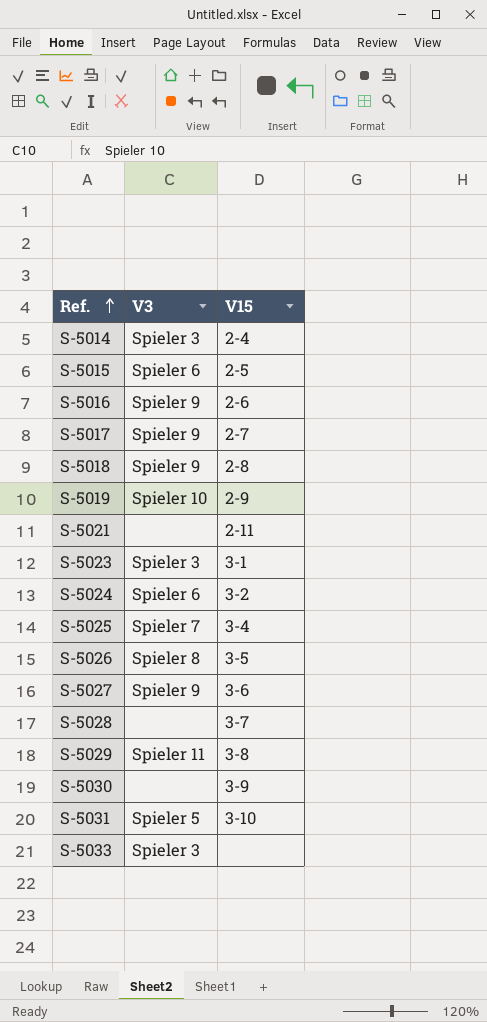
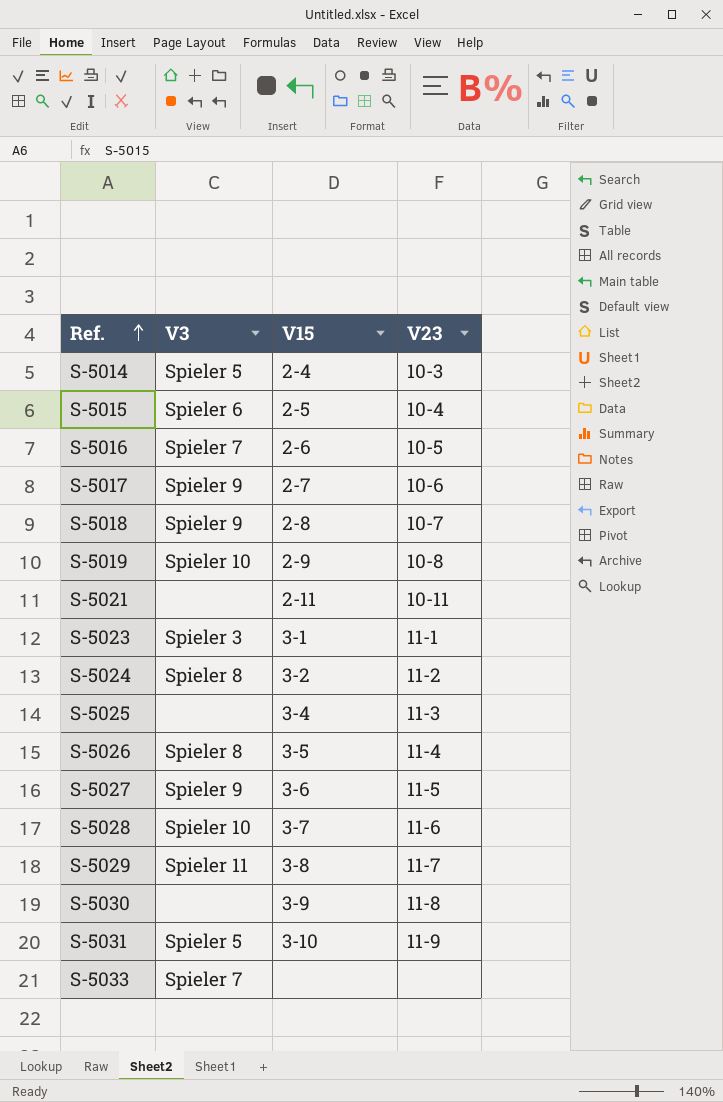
column V23 | position: none -> 4
S-5014 | V3: Spieler 3 -> Spieler 5
S-5016 | V3: Spieler 9 -> Spieler 7
S-5024 | V3: Spieler 6 -> Spieler 8
S-5025 | V3: Spieler 7 -> none
S-5028 | V3: none -> Spieler 10
S-5033 | V3: Spieler 3 -> Spieler 7

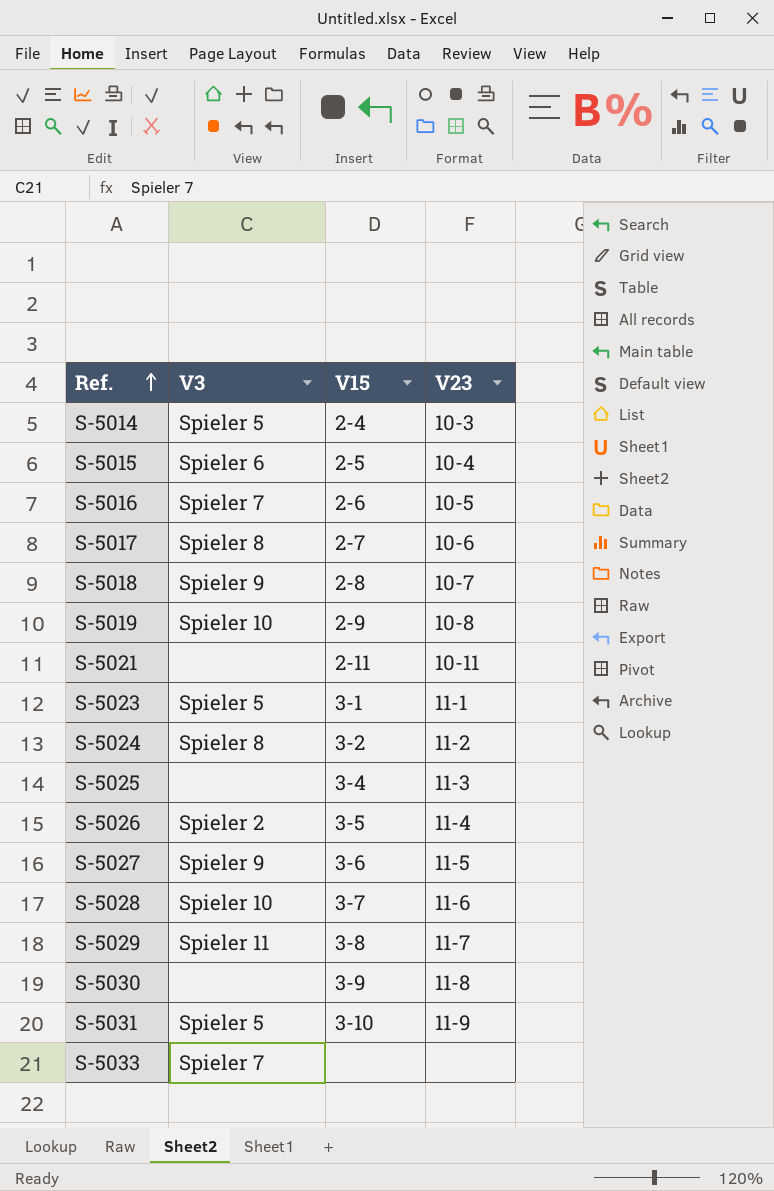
S-5017 | V3: Spieler 9 -> Spieler 8
S-5023 | V3: Spieler 3 -> Spieler 5
S-5026 | V3: Spieler 8 -> Spieler 2

